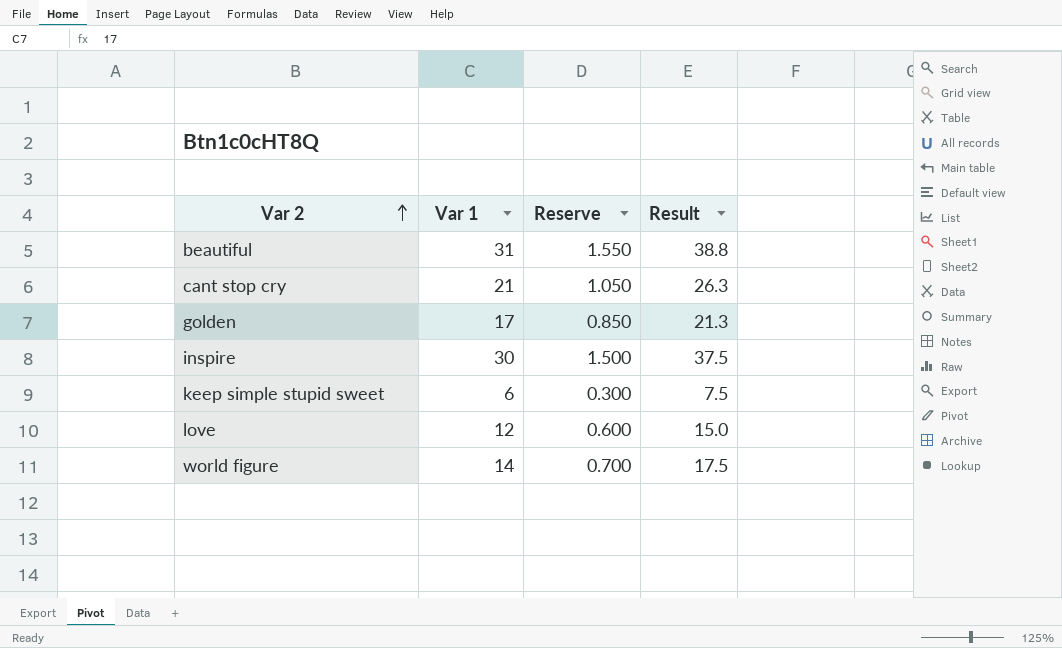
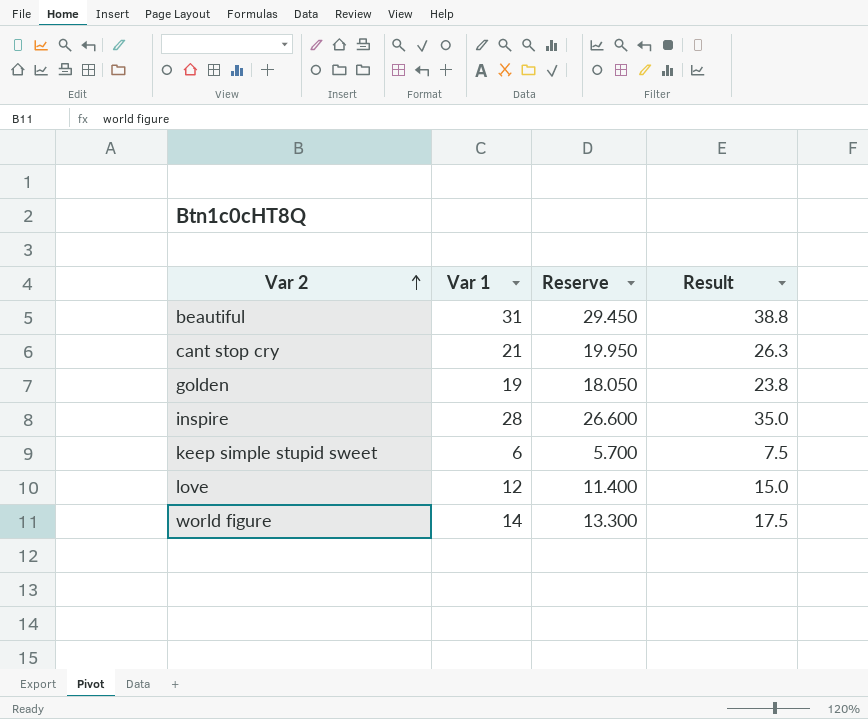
column Reserve | formula: [Var 1] * 0.05 -> [Var 1] * 0.95
golden | Var 1: 17 -> 19
golden | Result: 21.3 -> 23.8
inspire | Var 1: 30 -> 28
inspire | Result: 37.5 -> 35.0

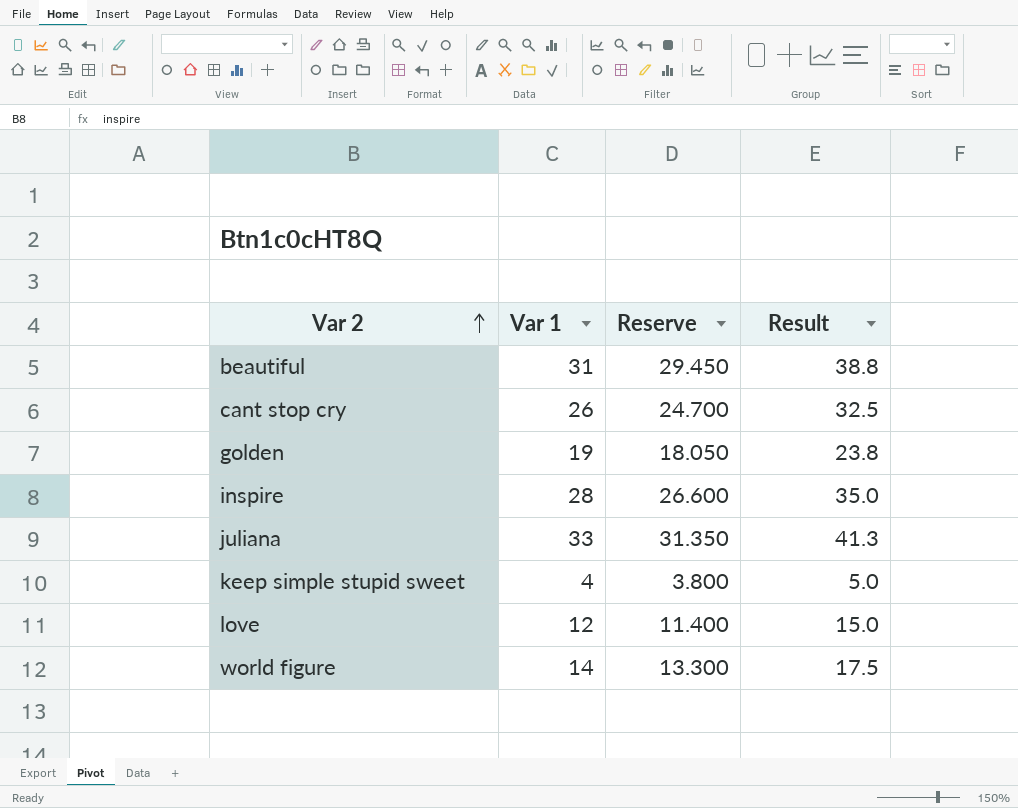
cant stop cry | Var 1: 21 -> 26
cant stop cry | Reserve: 19.950 -> 24.700
cant stop cry | Result: 26.3 -> 32.5
row juliana: none -> 33 | 31.350 | 41.3
keep simple stupid sweet | Var 1: 6 -> 4
keep simple stupid sweet | Reserve: 5.700 -> 3.800
keep simple stupid sweet | Result: 7.5 -> 5.0

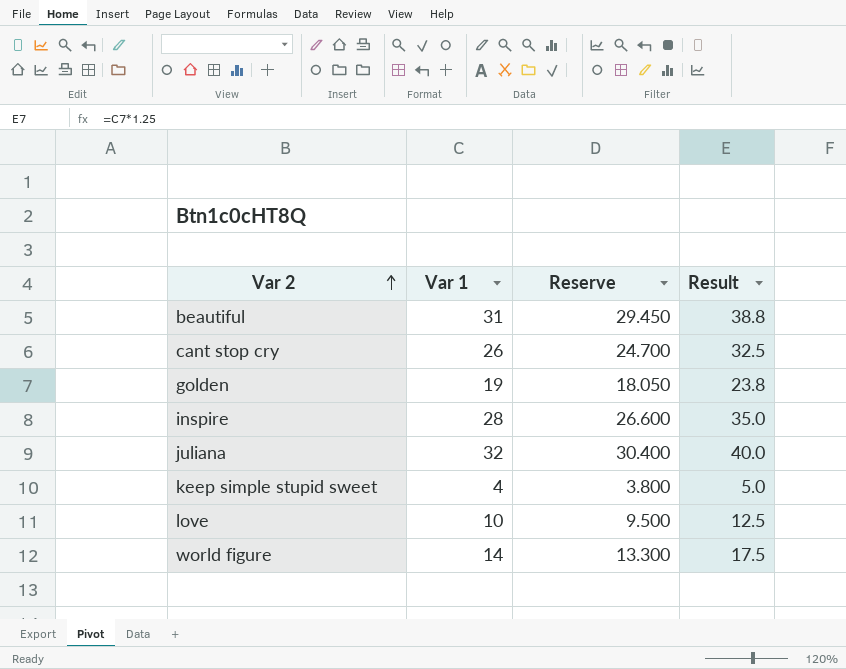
juliana | Var 1: 33 -> 32
juliana | Reserve: 31.350 -> 30.400
juliana | Result: 41.3 -> 40.0
love | Var 1: 12 -> 10
love | Reserve: 11.400 -> 9.500
love | Result: 15.0 -> 12.5

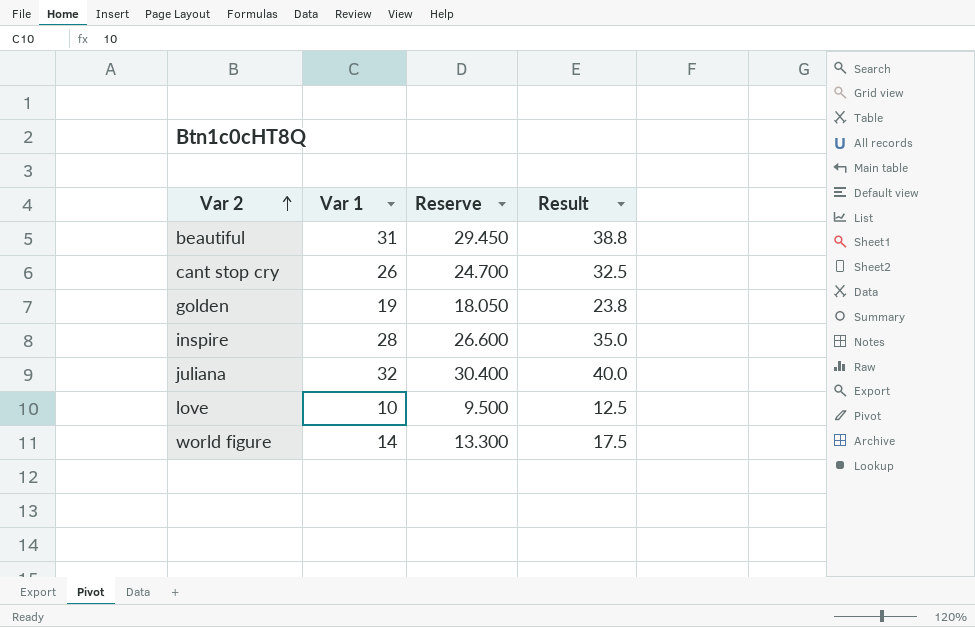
row keep simple stupid sweet: 4 | 3.800 | 5.0 -> none

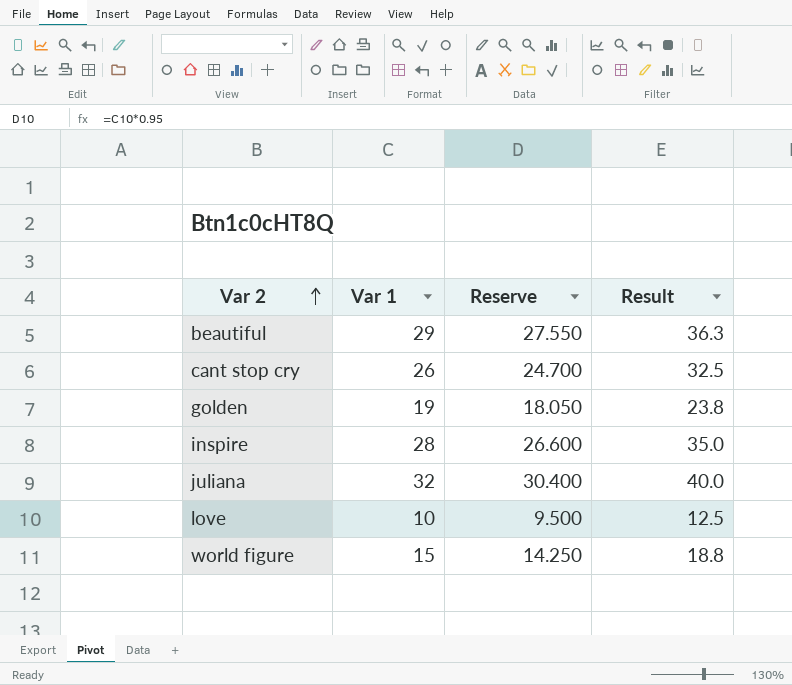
beautiful | Var 1: 31 -> 29
beautiful | Reserve: 29.450 -> 27.550
beautiful | Result: 38.8 -> 36.3
world figure | Var 1: 14 -> 15
world figure | Reserve: 13.300 -> 14.250
world figure | Result: 17.5 -> 18.8

